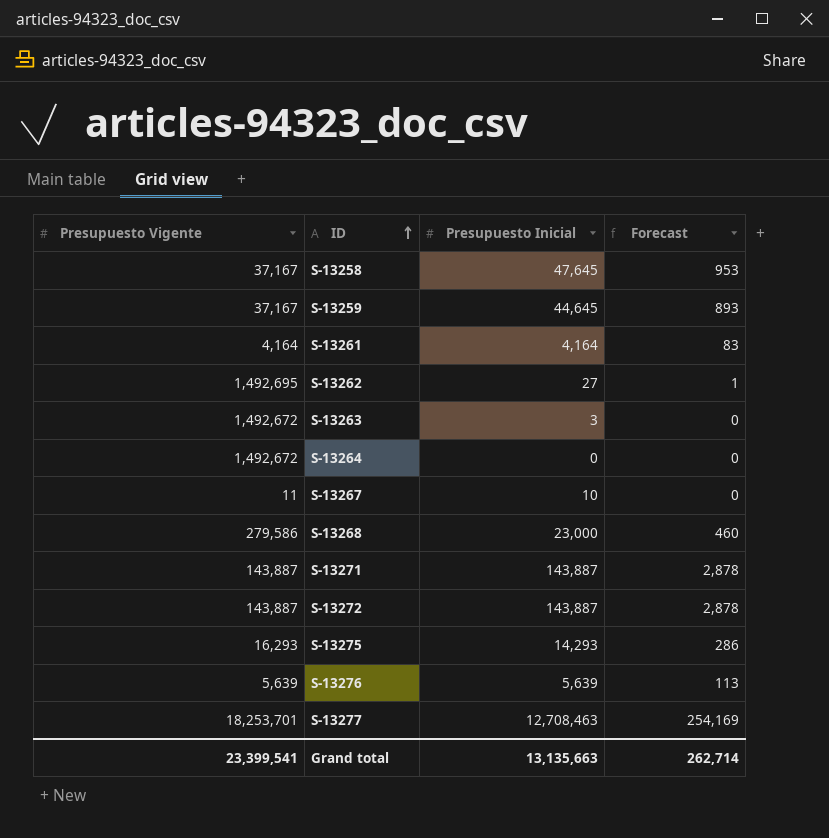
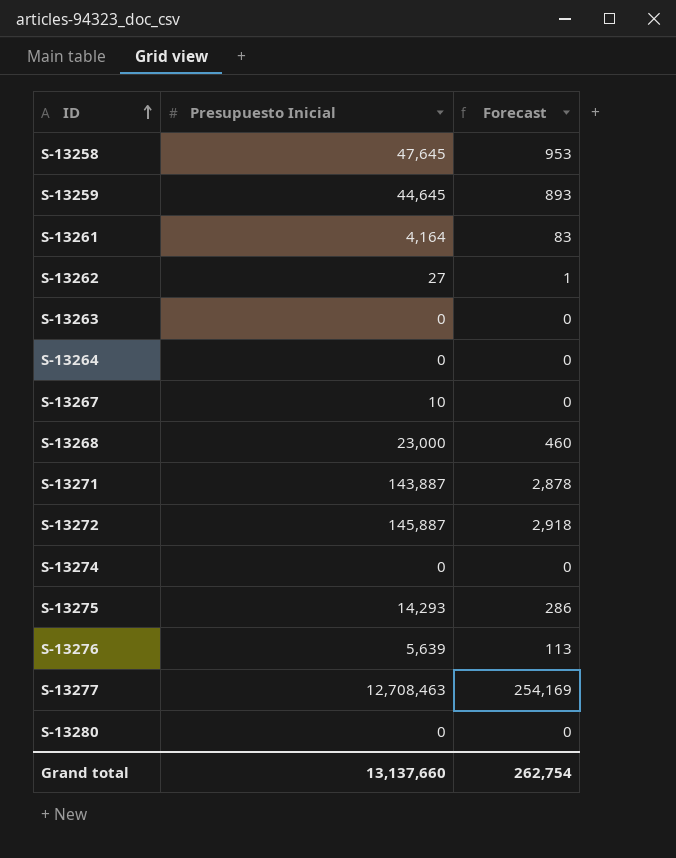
column Presupuesto Vigente | position: 1 -> none
S-13263 | Presupuesto Inicial: 3 -> 0
S-13272 | Presupuesto Inicial: 143,887 -> 145,887
S-13272 | Forecast: 2,878 -> 2,918
row S-13274: none -> 0 | 0
row S-13280: none -> 0 | 0
Grand total | Presupuesto Inicial: 13,135,663 -> 13,137,660
Grand total | Forecast: 262,714 -> 262,754

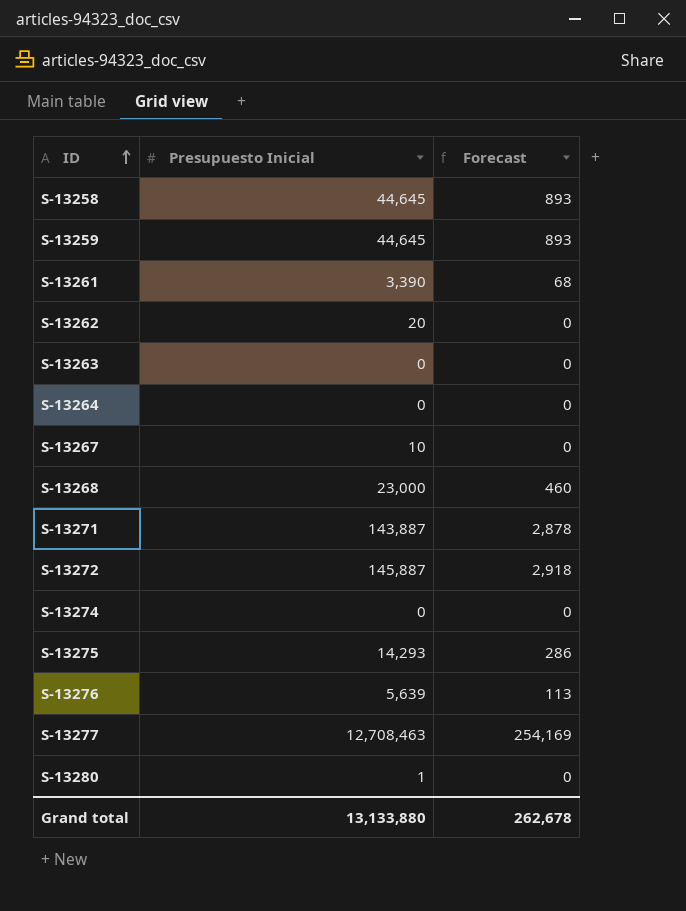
S-13258 | Presupuesto Inicial: 47,645 -> 44,645
S-13258 | Forecast: 953 -> 893
S-13261 | Presupuesto Inicial: 4,164 -> 3,390
S-13261 | Forecast: 83 -> 68
S-13262 | Presupuesto Inicial: 27 -> 20
S-13262 | Forecast: 1 -> 0
S-13280 | Presupuesto Inicial: 0 -> 1
Grand total | Presupuesto Inicial: 13,137,660 -> 13,133,880
Grand total | Forecast: 262,754 -> 262,678

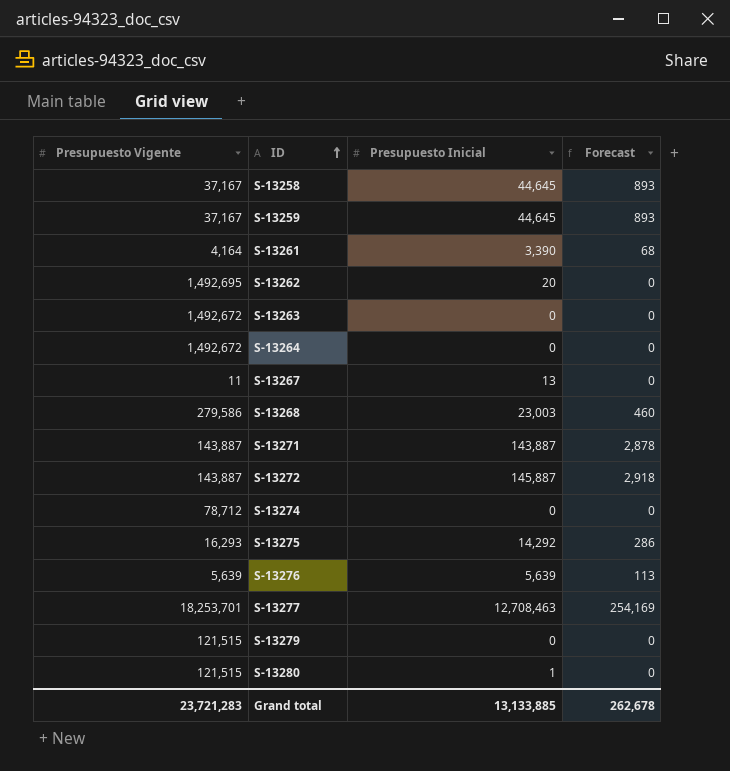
column Presupuesto Vigente | position: none -> 1
S-13267 | Presupuesto Inicial: 10 -> 13
S-13268 | Presupuesto Inicial: 23,000 -> 23,003
S-13275 | Presupuesto Inicial: 14,293 -> 14,292
row S-13279: none -> 121,515 | 0 | 0
Grand total | Presupuesto Inicial: 13,133,880 -> 13,133,885

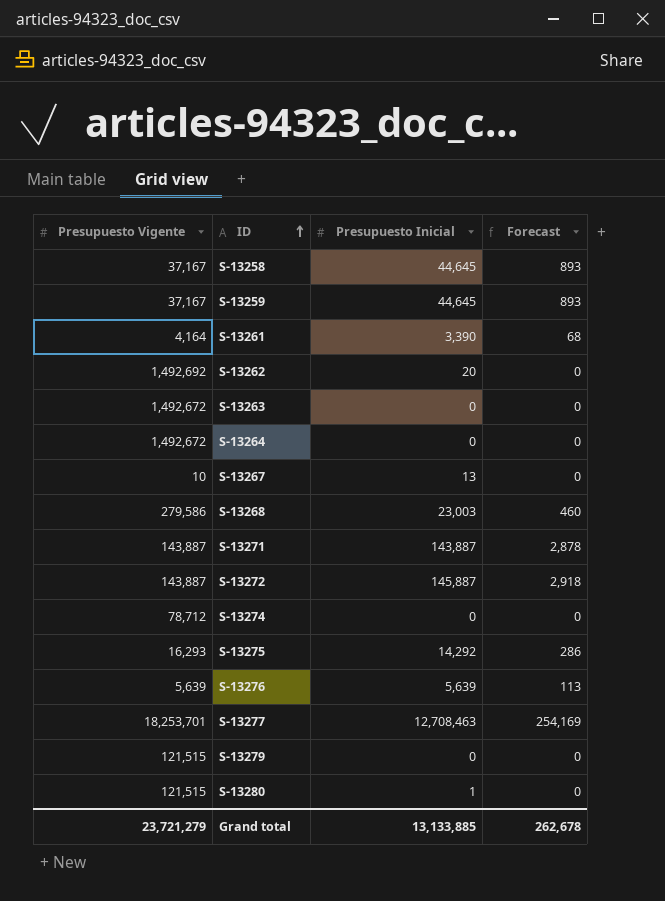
S-13262 | Presupuesto Vigente: 1,492,695 -> 1,492,692
S-13267 | Presupuesto Vigente: 11 -> 10
Grand total | Presupuesto Vigente: 23,721,283 -> 23,721,279

